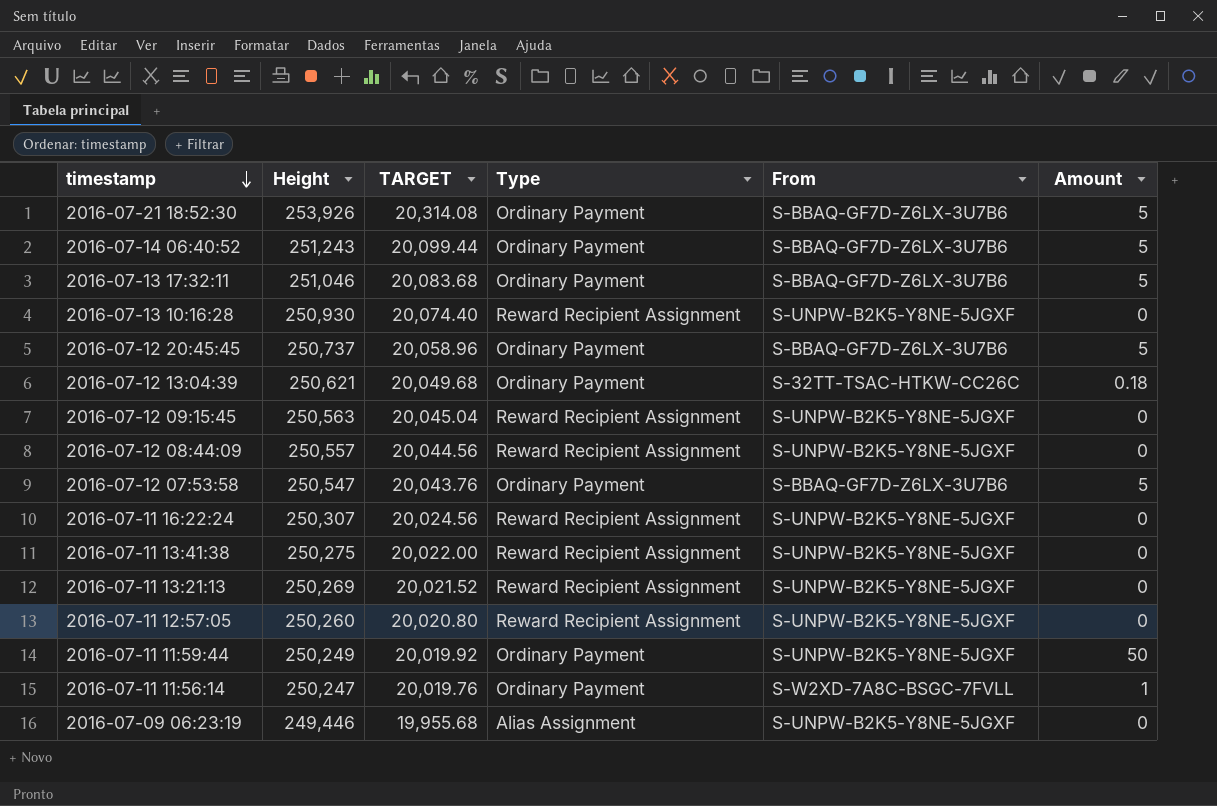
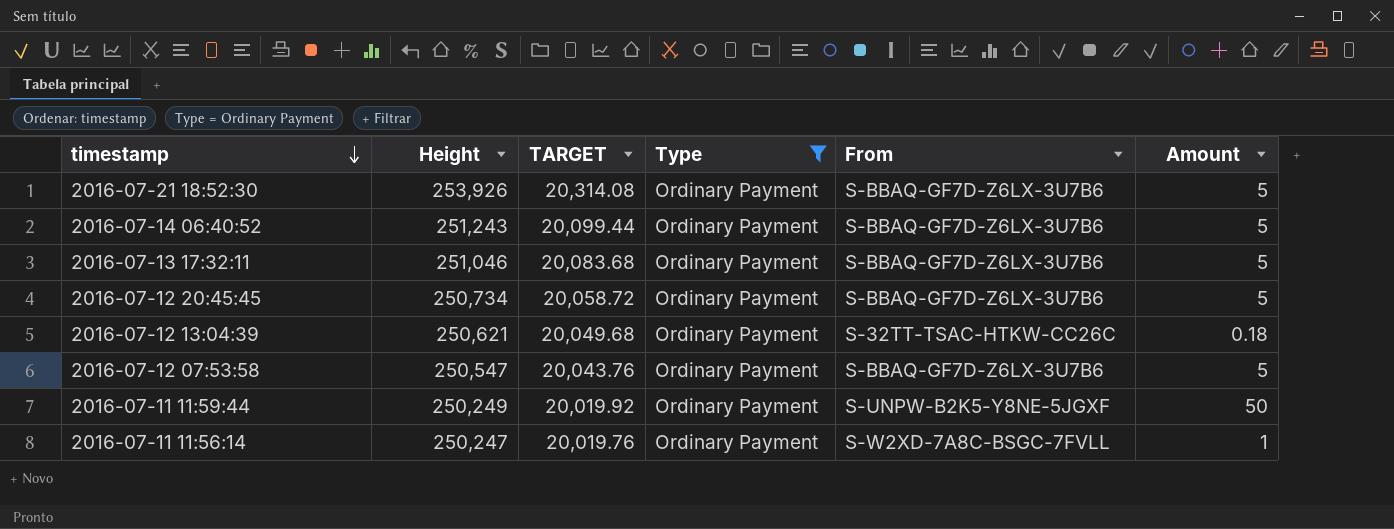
filter: none -> Type = Ordinary Payment
2016-07-12 20:45:45 | Height: 250,737 -> 250,734
2016-07-12 20:45:45 | TARGET: 20,058.96 -> 20,058.72

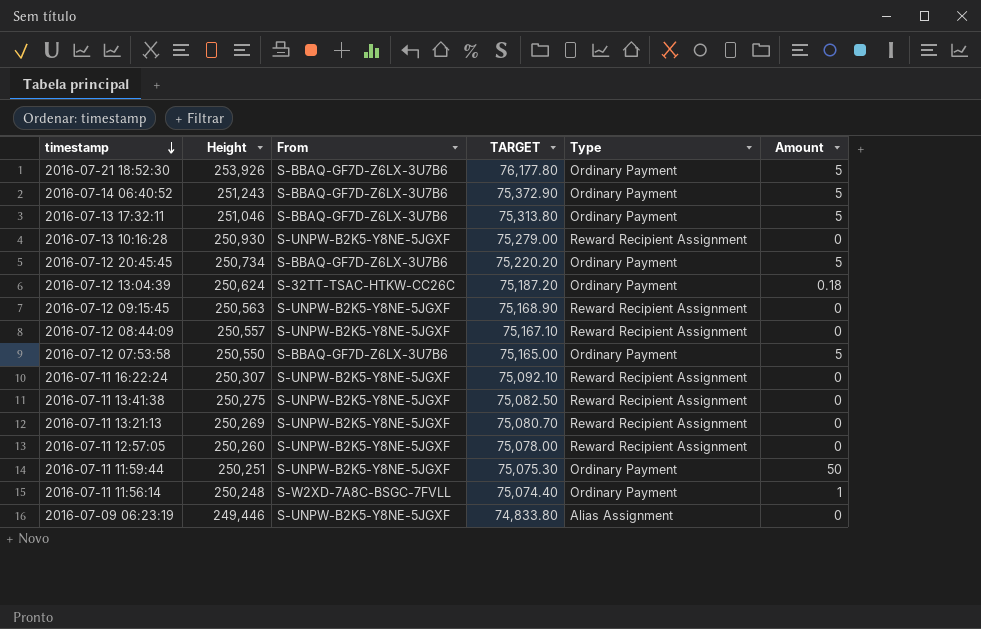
filter: Type = Ordinary Payment -> none
column From | position: 5 -> 3
column TARGET | formula: [Height] * 0.08 -> [Height] * 0.3
2016-07-12 13:04:39 | Height: 250,621 -> 250,624
2016-07-12 07:53:58 | Height: 250,547 -> 250,550
2016-07-11 11:59:44 | Height: 250,249 -> 250,251
2016-07-11 11:56:14 | Height: 250,247 -> 250,248

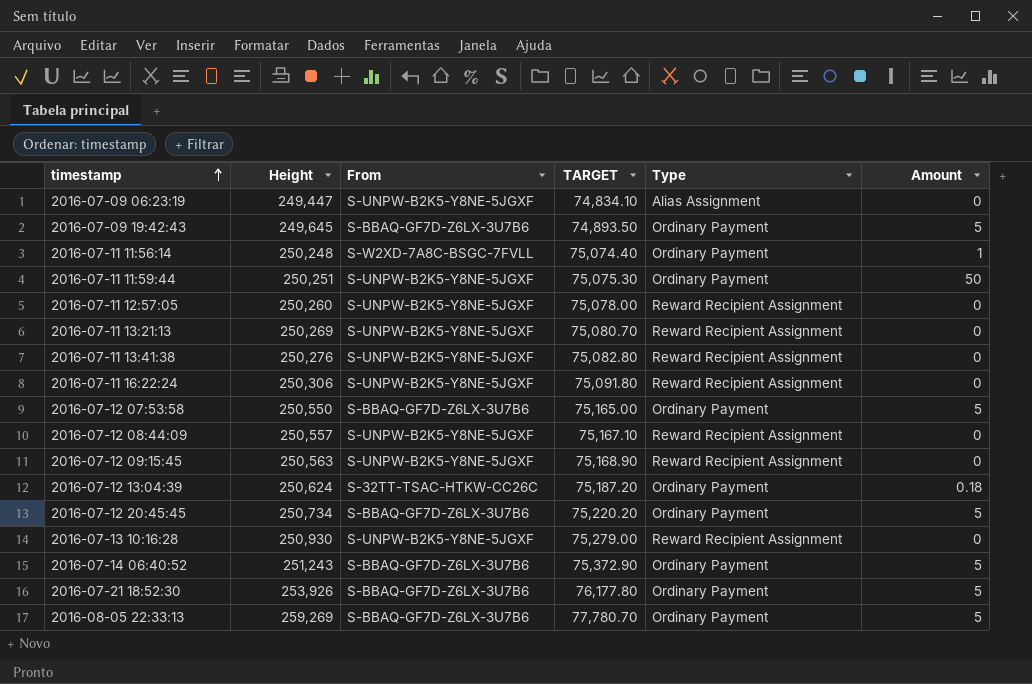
row order: timestamp descending -> timestamp ascending
row 2016-07-13 17:32:11: 251,046 | S-BBAQ-GF7D-Z6LX-3U7B6 | 75,313.80 | Ordinary Payment | 5 -> none
2016-07-09 06:23:19 | Height: 249,446 -> 249,447
2016-07-09 06:23:19 | TARGET: 74,833.80 -> 74,834.10
row 2016-07-09 19:42:43: none -> 249,645 | S-BBAQ-GF7D-Z6LX-3U7B6 | 74,893.50 | Ordinary Payment | 5
2016-07-11 13:41:38 | Height: 250,275 -> 250,276
2016-07-11 13:41:38 | TARGET: 75,082.50 -> 75,082.80
2016-07-11 16:22:24 | Height: 250,307 -> 250,306
2016-07-11 16:22:24 | TARGET: 75,092.10 -> 75,091.80
row 2016-08-05 22:33:13: none -> 259,269 | S-BBAQ-GF7D-Z6LX-3U7B6 | 77,780.70 | Ordinary Payment | 5

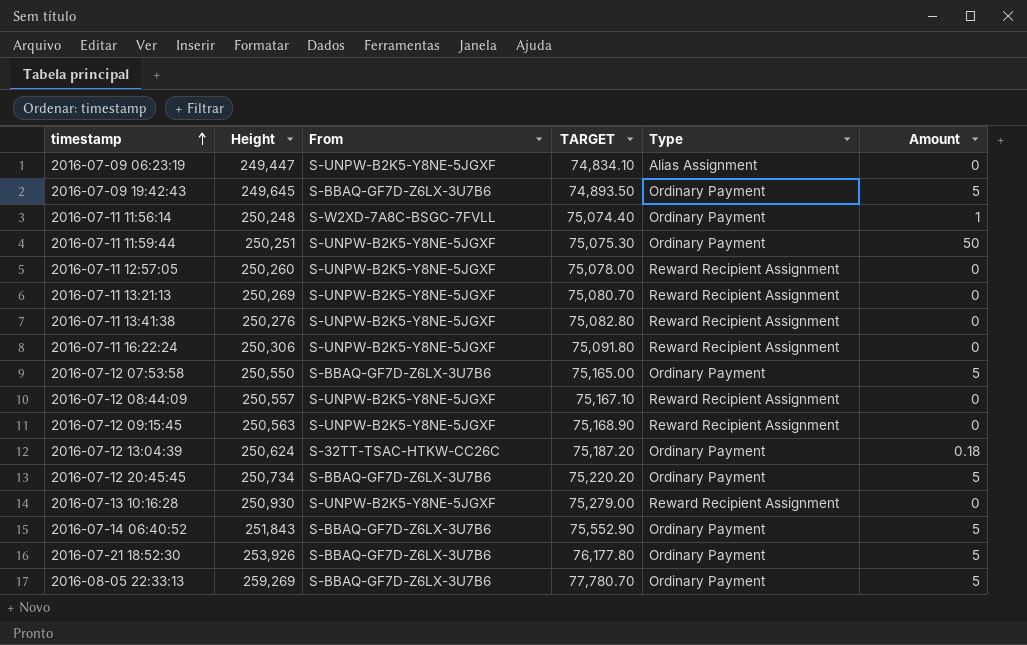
2016-07-14 06:40:52 | Height: 251,243 -> 251,843
2016-07-14 06:40:52 | TARGET: 75,372.90 -> 75,552.90

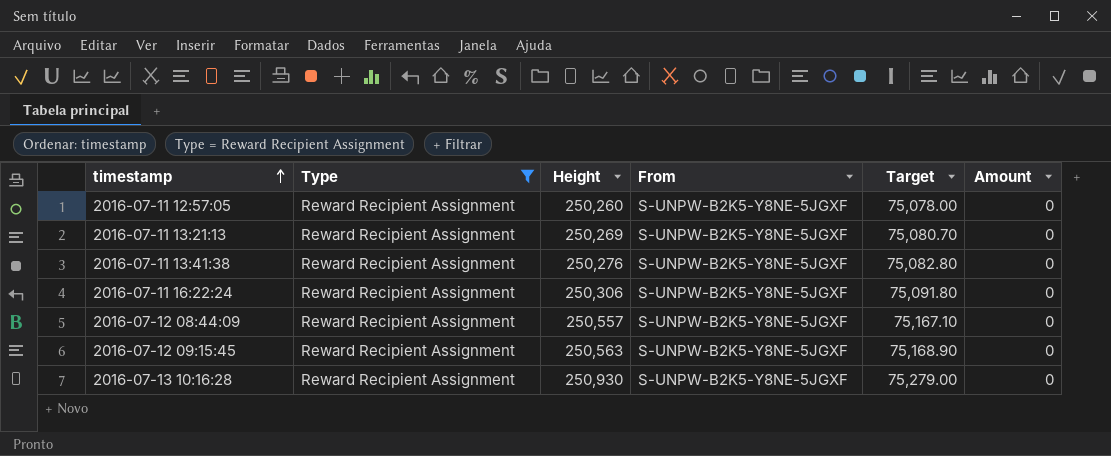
filter: none -> Type = Reward Recipient Assignment
column Type | position: 5 -> 2
column name: TARGET -> Target

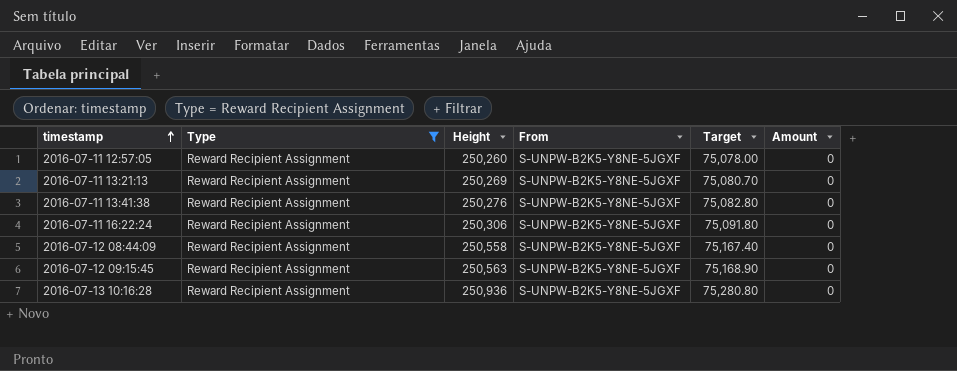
2016-07-12 08:44:09 | Height: 250,557 -> 250,558
2016-07-12 08:44:09 | Target: 75,167.10 -> 75,167.40
2016-07-13 10:16:28 | Height: 250,930 -> 250,936
2016-07-13 10:16:28 | Target: 75,279.00 -> 75,280.80

